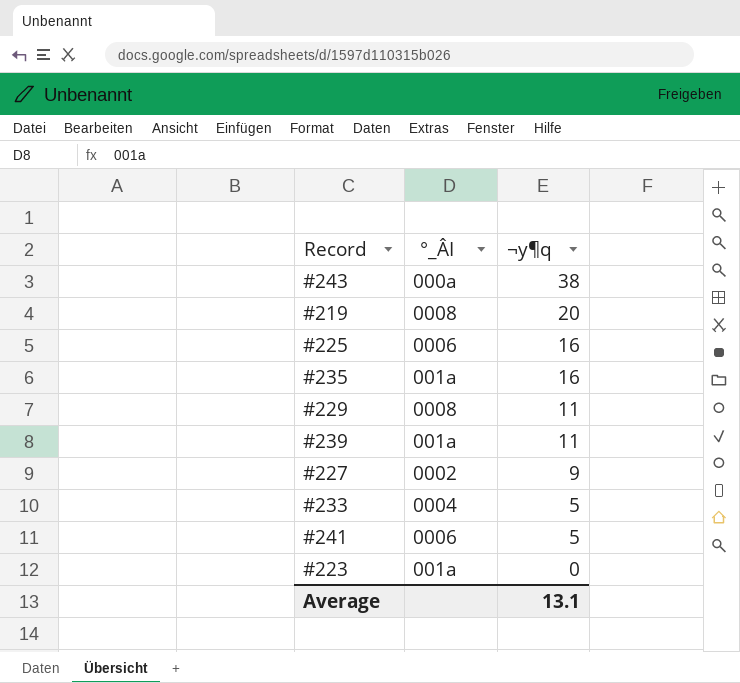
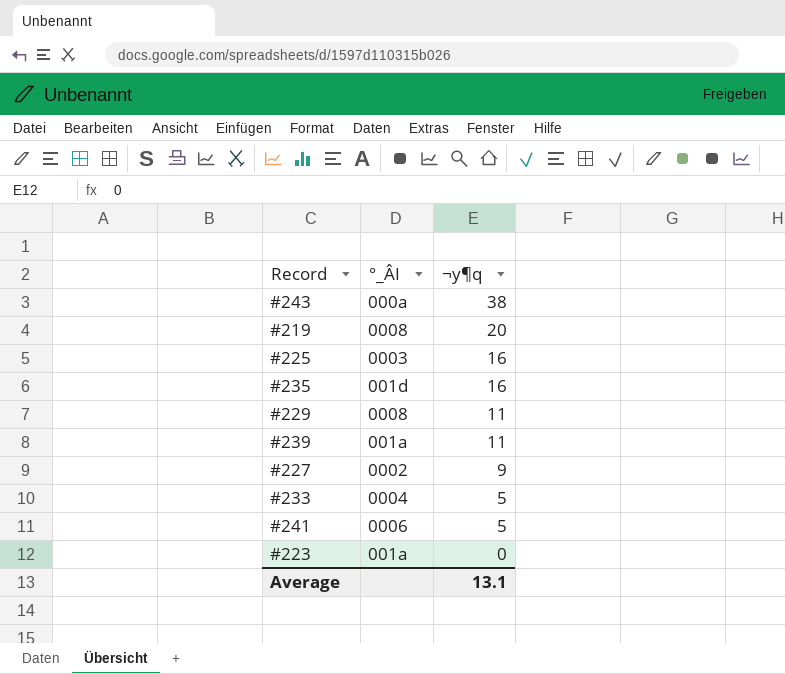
#225 | °_ÂI: 0006 -> 0003
#235 | °_ÂI: 001a -> 001d

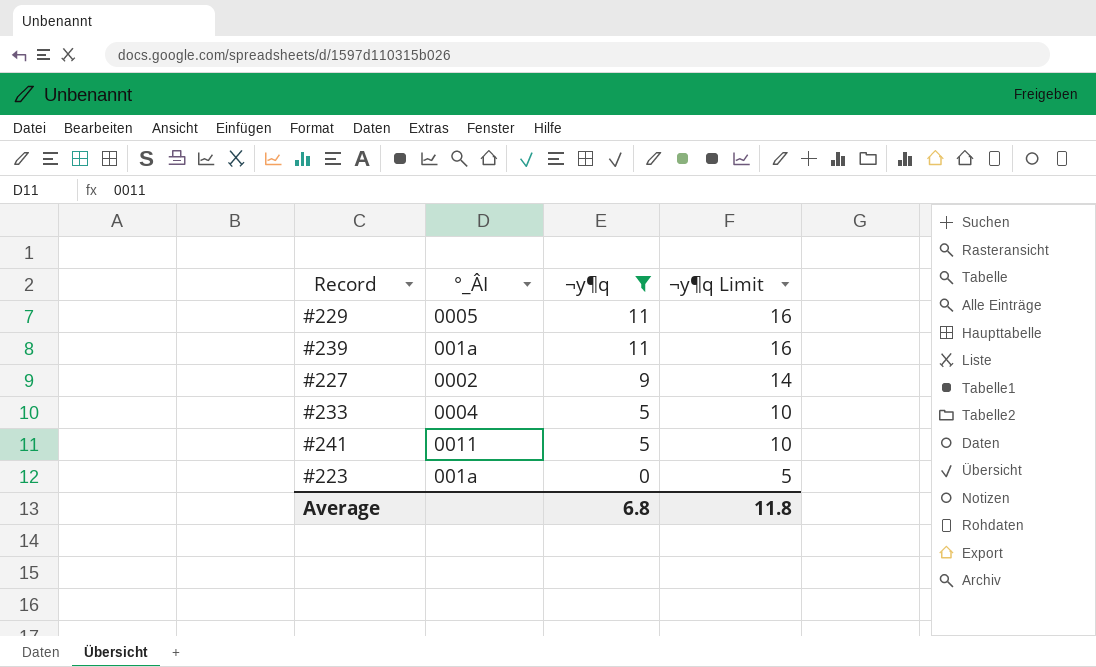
filter: none -> ¬y¶q <= 11
column ¬y¶q Limit | formula: none -> [¬y¶q] + 5
#229 | °_ÂI: 0008 -> 0005
#241 | °_ÂI: 0006 -> 0011
Average | ¬y¶q: 13.1 -> 6.8

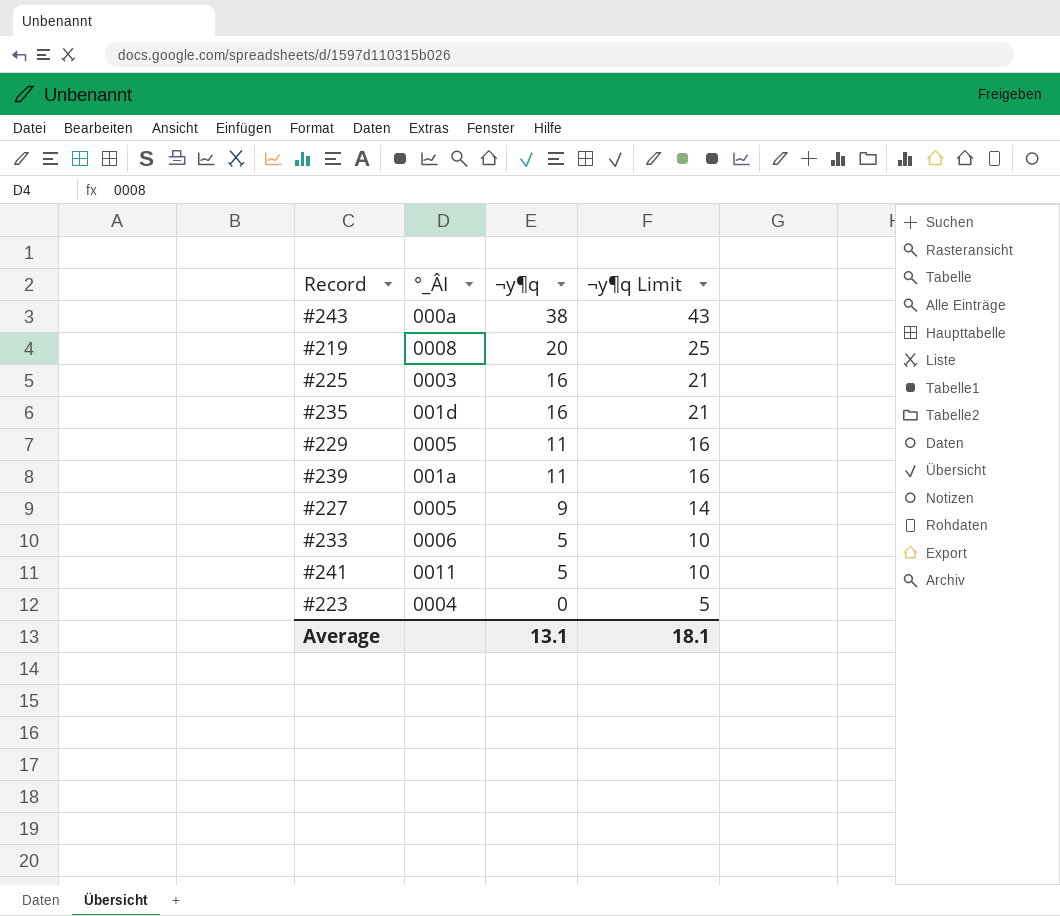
filter: ¬y¶q <= 11 -> none
#227 | °_ÂI: 0002 -> 0005
#233 | °_ÂI: 0004 -> 0006
#223 | °_ÂI: 001a -> 0004
Average | ¬y¶q: 6.8 -> 13.1
Average | ¬y¶q Limit: 11.8 -> 18.1

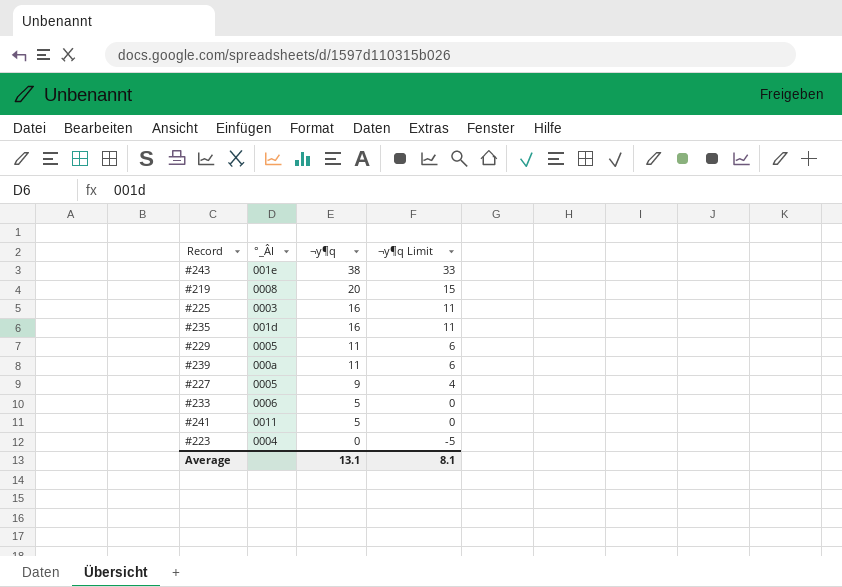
column ¬y¶q Limit | formula: [¬y¶q] + 5 -> [¬y¶q] - 5
#243 | °_ÂI: 000a -> 001e
#239 | °_ÂI: 001a -> 000a
Average | ¬y¶q Limit: 18.1 -> 8.1

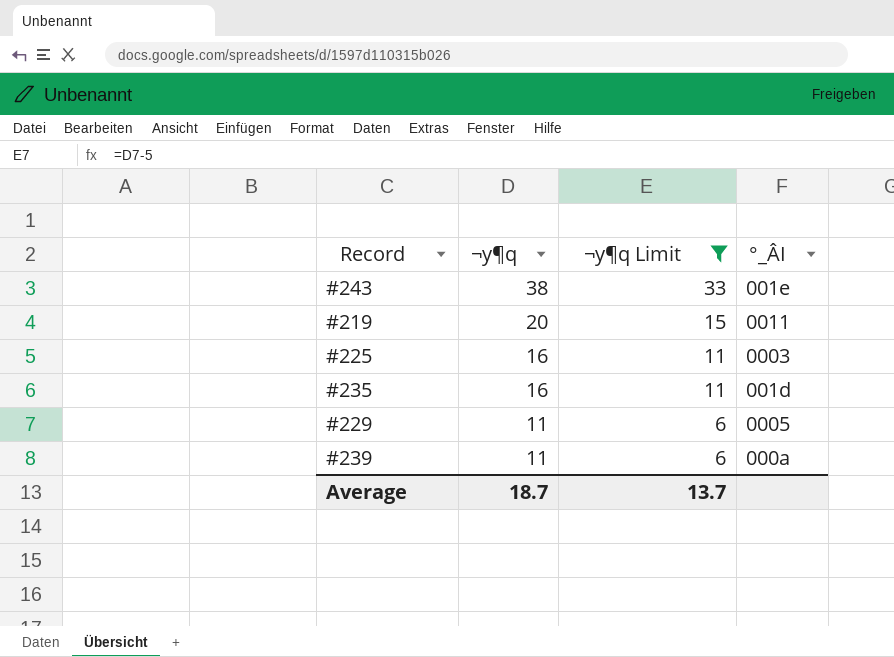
filter: none -> ¬y¶q Limit >= 6
column °_ÂI | position: 2 -> 4
#219 | °_ÂI: 0008 -> 0011
Average | ¬y¶q: 13.1 -> 18.7
Average | ¬y¶q Limit: 8.1 -> 13.7

